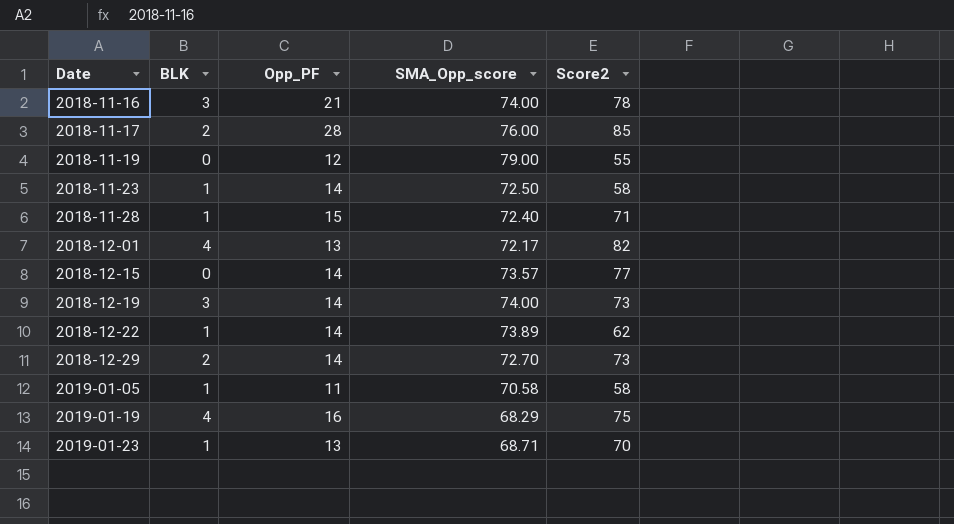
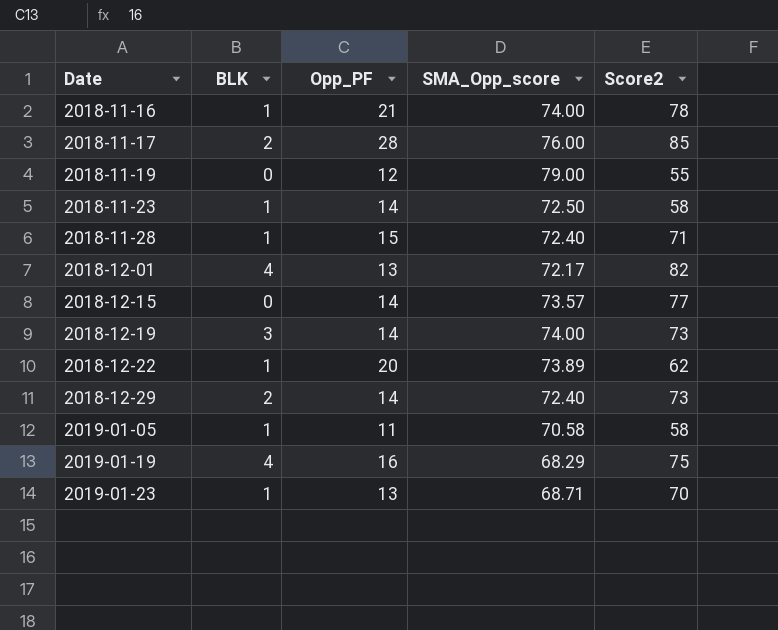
2018-11-16 | BLK: 3 -> 1
2018-12-22 | Opp_PF: 14 -> 20
2018-12-29 | SMA_Opp_score: 72.70 -> 72.40

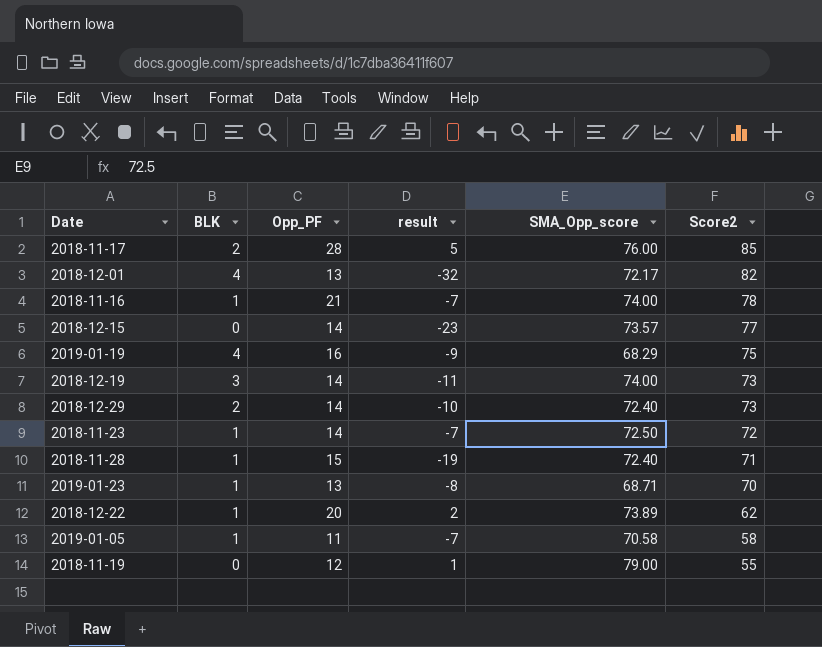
row order: Date ascending -> Score2 descending
column result | position: none -> 4
2018-11-23 | Score2: 58 -> 72

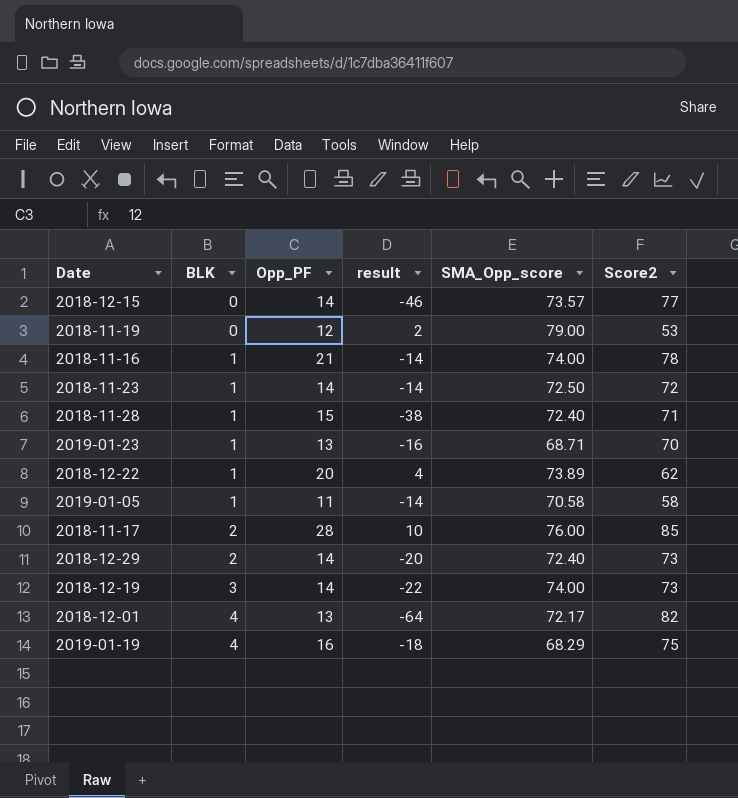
row order: Score2 descending -> BLK ascending
2018-12-15 | result: -23 -> -46
2018-11-19 | result: 1 -> 2
2018-11-19 | Score2: 55 -> 53
2018-11-16 | result: -7 -> -14
2018-11-23 | result: -7 -> -14
2018-11-28 | result: -19 -> -38
2019-01-23 | result: -8 -> -16
2018-12-22 | result: 2 -> 4
2019-01-05 | result: -7 -> -14
2018-11-17 | result: 5 -> 10
2018-12-29 | result: -10 -> -20
2018-12-19 | result: -11 -> -22
2018-12-01 | result: -32 -> -64
2019-01-19 | result: -9 -> -18

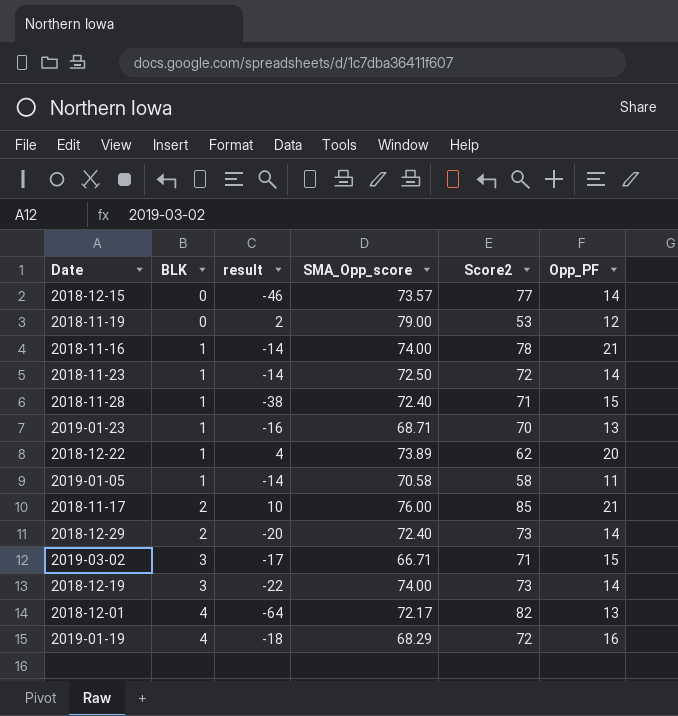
column Opp_PF | position: 3 -> 6
2018-11-17 | Opp_PF: 28 -> 21
row 2019-03-02: none -> 3 | -17 | 66.71 | 71 | 15
2019-01-19 | Score2: 75 -> 72

